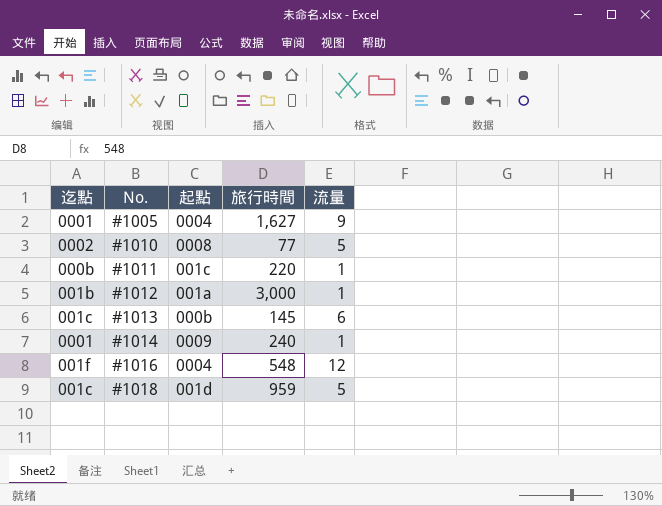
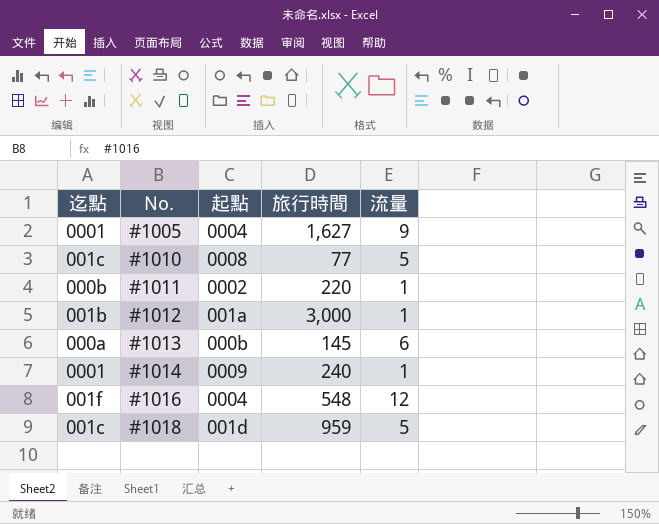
#1010 | 迄點: 0002 -> 001c
#1011 | 起點: 001c -> 0002
#1013 | 迄點: 001c -> 000a

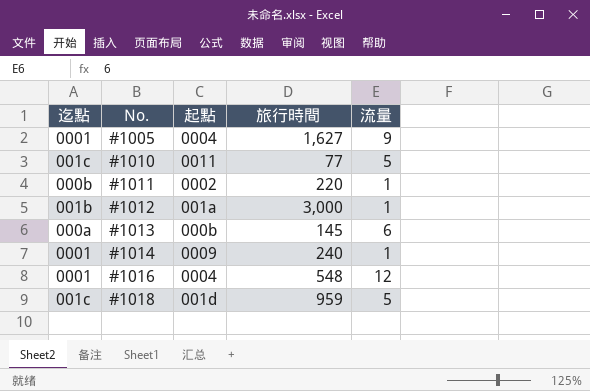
#1010 | 起點: 0008 -> 0011
#1016 | 迄點: 001f -> 0001

